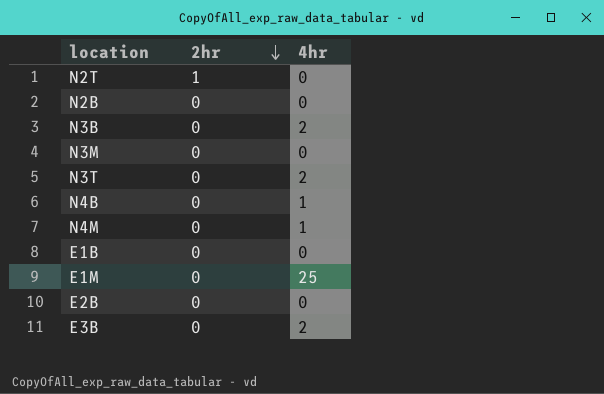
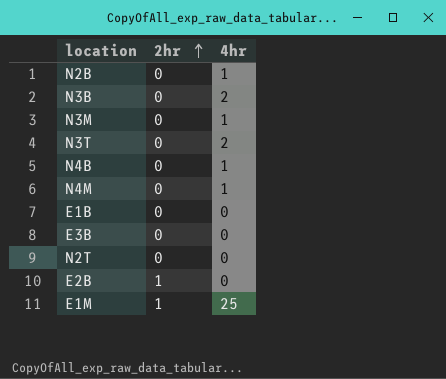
row order: 2hr descending -> 2hr ascending
N2B | 4hr: 0 -> 1
N3M | 4hr: 0 -> 1
E3B | 4hr: 2 -> 0
N2T | 2hr: 1 -> 0
E2B | 2hr: 0 -> 1
E1M | 2hr: 0 -> 1

